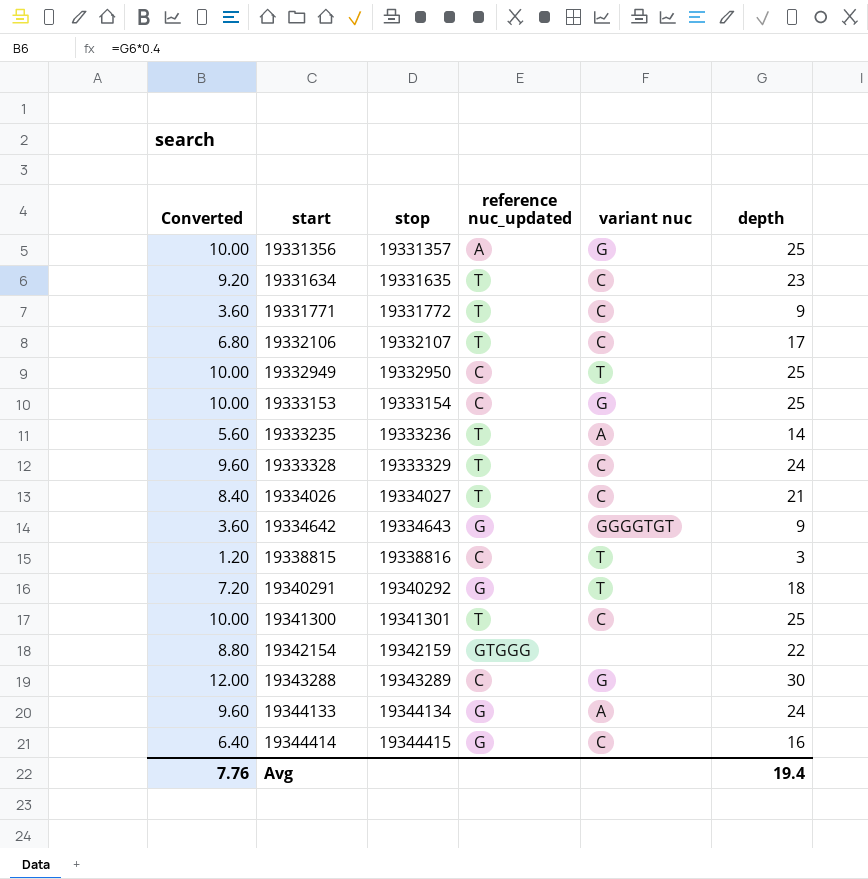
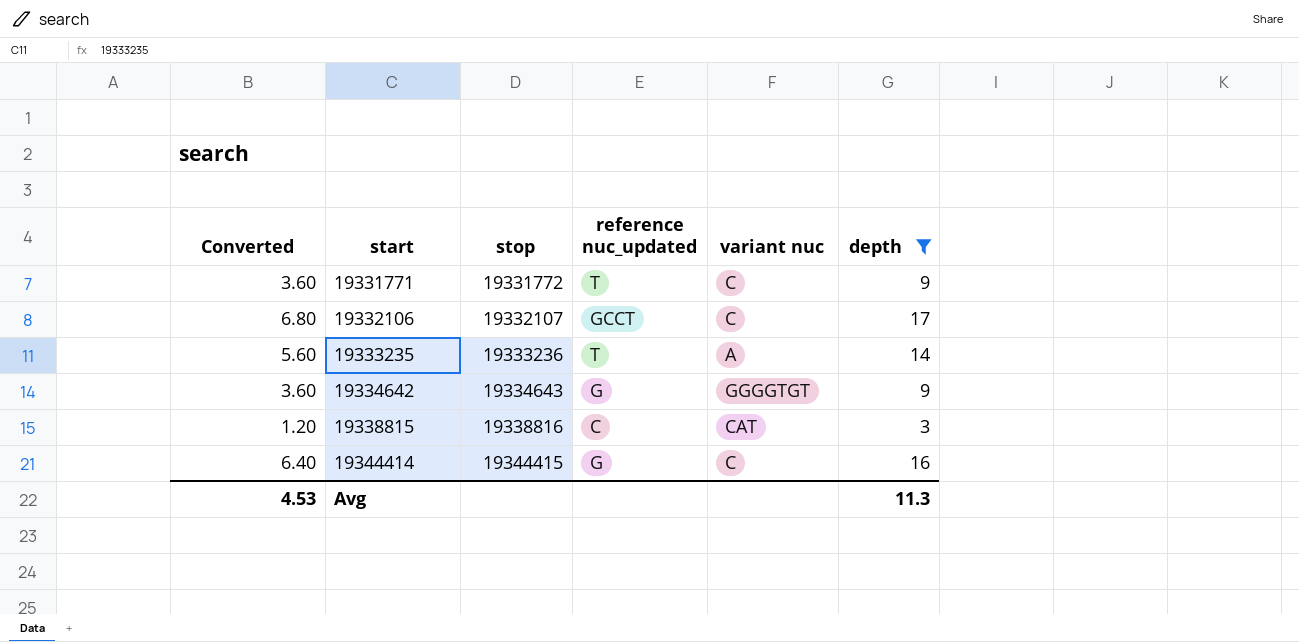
filter: none -> depth <= 17
19332106 | reference nuc_updated: T -> GCCT
19338815 | variant nuc: T -> CAT
Avg | Converted: 7.76 -> 4.53
Avg | depth: 19.4 -> 11.3

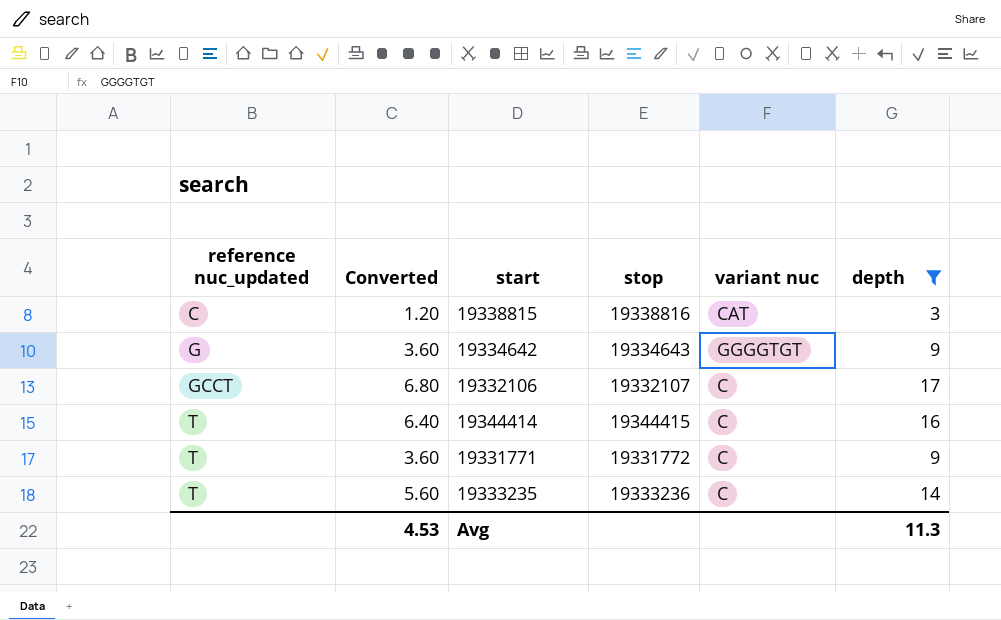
row order: start ascending -> reference nuc_updated ascending
column reference nuc_updated | position: 4 -> 1
19344414 | reference nuc_updated: G -> T
19333235 | variant nuc: A -> C

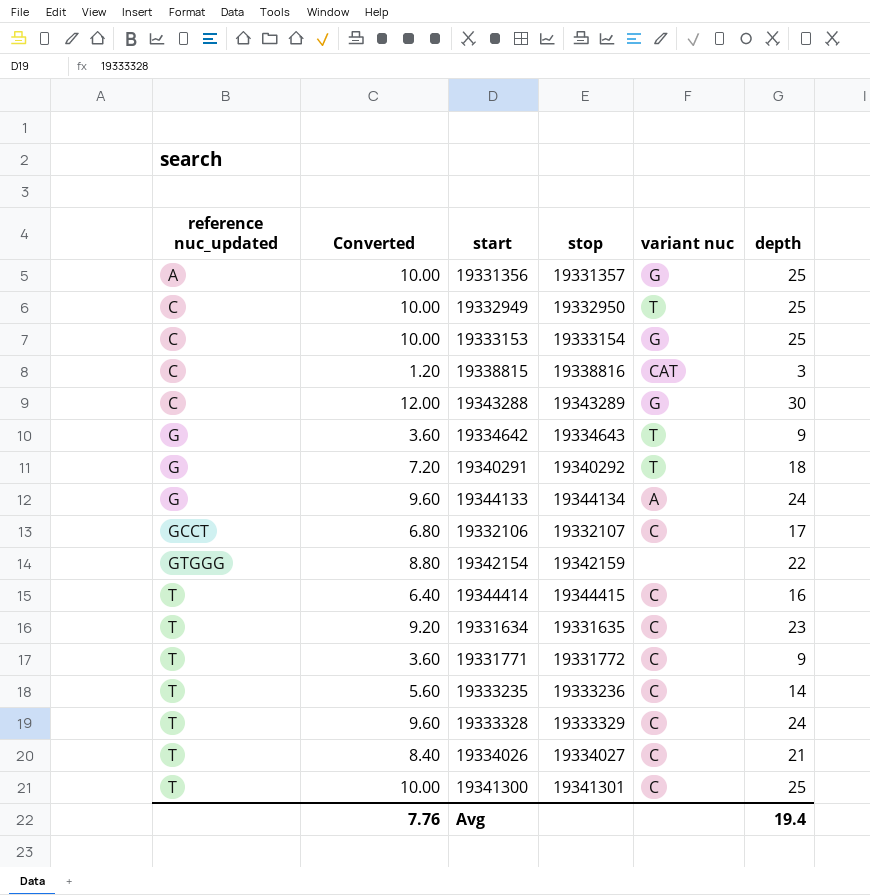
filter: depth <= 17 -> none
19334642 | variant nuc: GGGGTGT -> T
Avg | Converted: 4.53 -> 7.76
Avg | depth: 11.3 -> 19.4

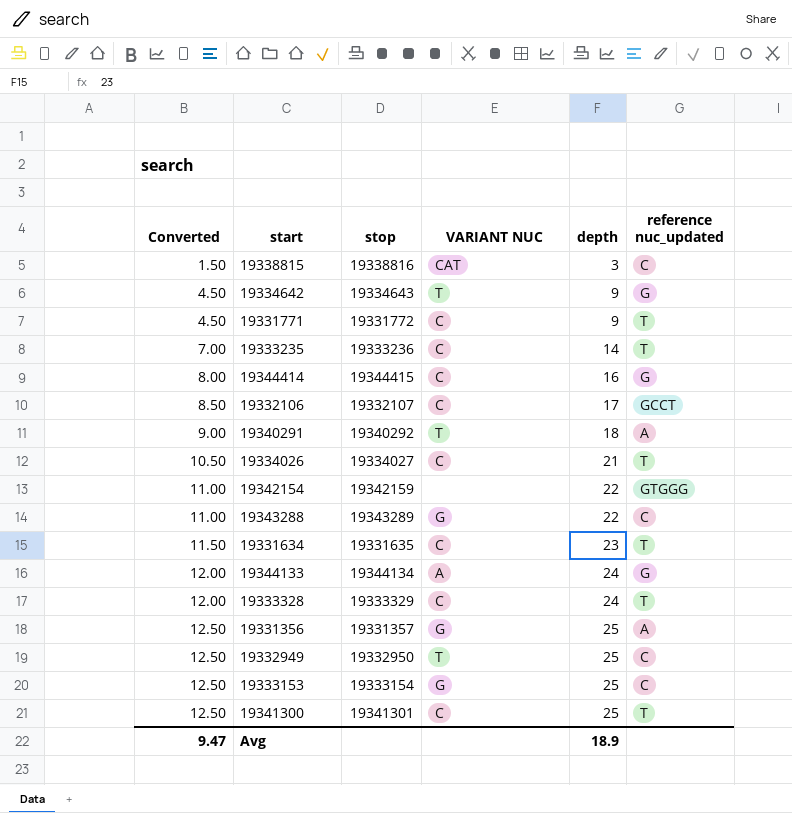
row order: reference nuc_updated ascending -> Converted ascending
column Converted | formula: [depth] * 0.4 -> [depth] * 0.5
column name: variant nuc -> VARIANT NUC
column reference nuc_updated | position: 1 -> 6
19344414 | reference nuc_updated: T -> G
19340291 | reference nuc_updated: G -> A
19343288 | depth: 30 -> 22
Avg | Converted: 7.76 -> 9.47
Avg | depth: 19.4 -> 18.9

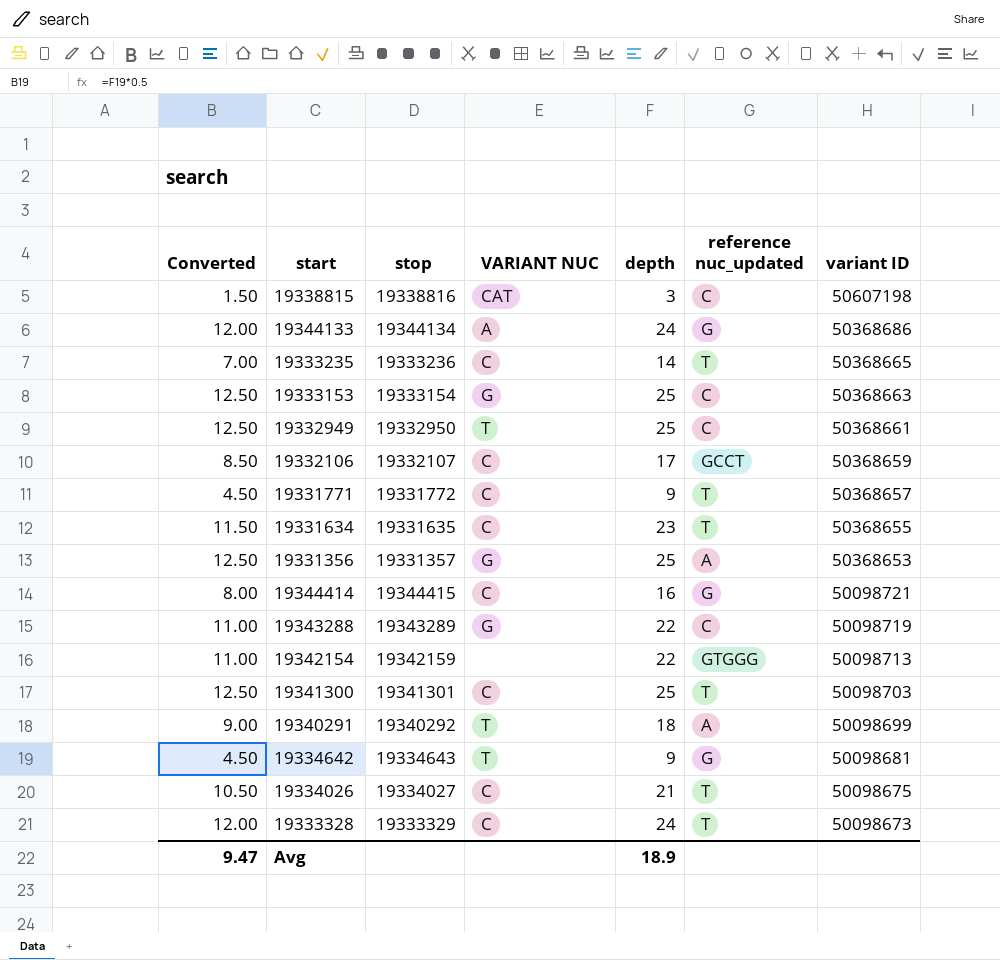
row order: Converted ascending -> variant ID descending
column variant ID | position: none -> 7

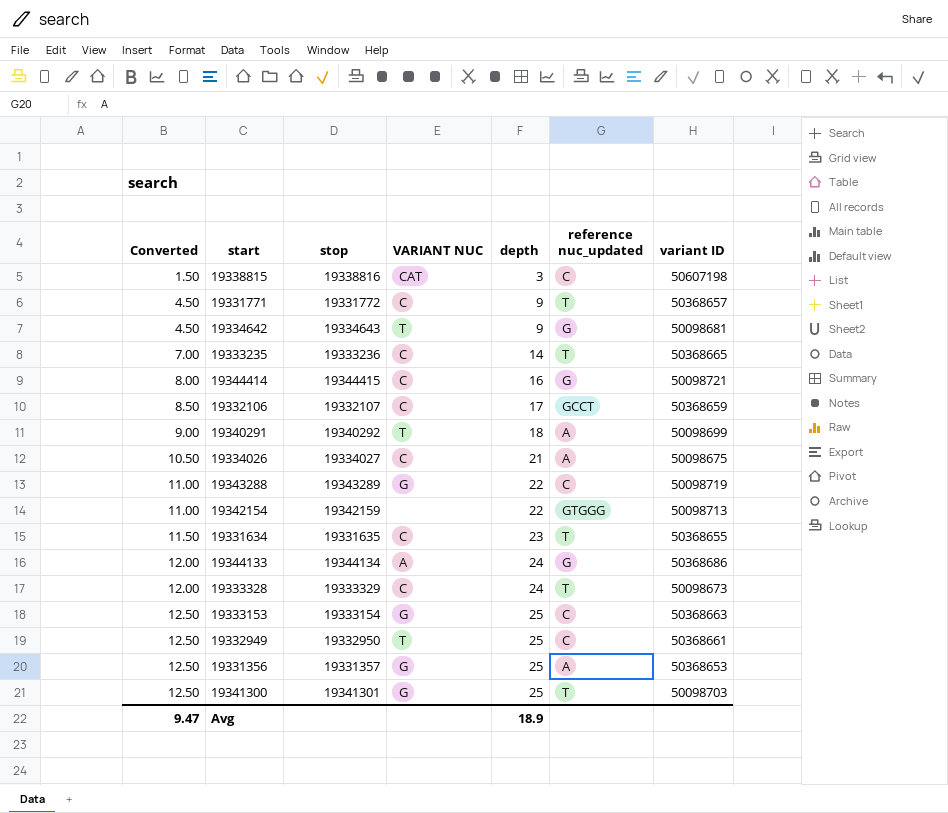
row order: variant ID descending -> Converted ascending
19334026 | reference nuc_updated: T -> A
19341300 | VARIANT NUC: C -> G

